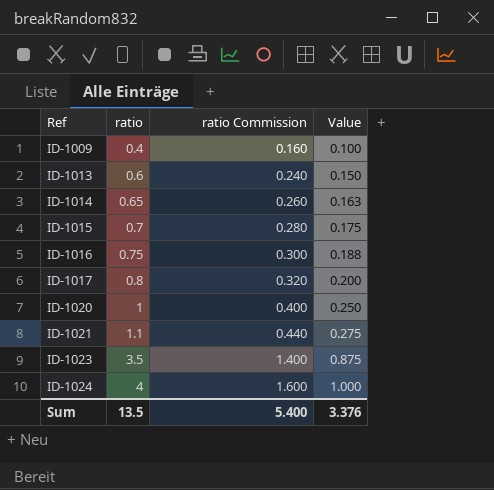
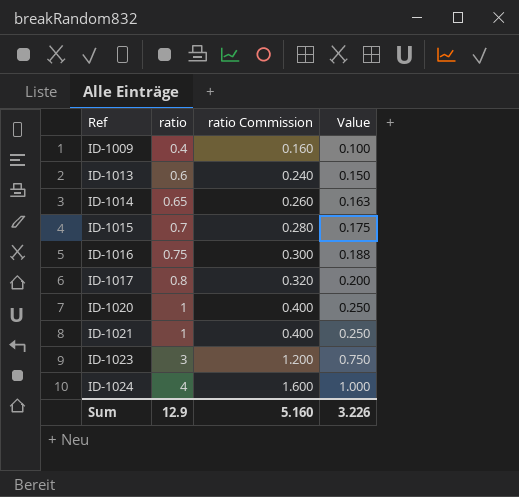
ID-1021 | ratio: 1.1 -> 1
ID-1021 | ratio Commission: 0.440 -> 0.400
ID-1021 | Value: 0.275 -> 0.250
ID-1023 | ratio: 3.5 -> 3
ID-1023 | ratio Commission: 1.400 -> 1.200
ID-1023 | Value: 0.875 -> 0.750
Sum | ratio: 13.5 -> 12.9
Sum | ratio Commission: 5.400 -> 5.160
Sum | Value: 3.376 -> 3.226

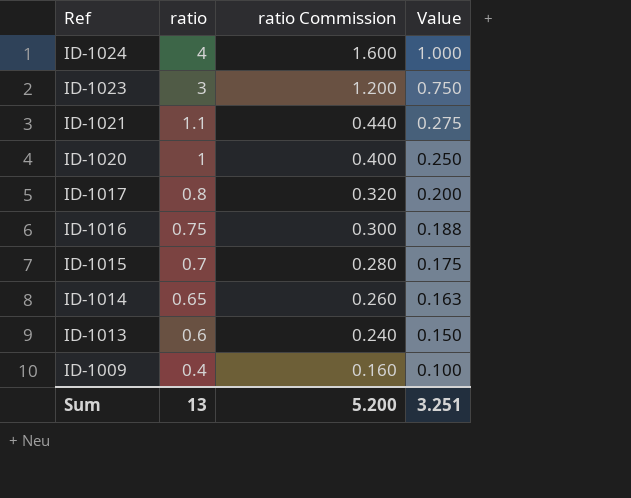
row order: Ref ascending -> Ref descending
ID-1021 | ratio: 1 -> 1.1
ID-1021 | ratio Commission: 0.400 -> 0.440
ID-1021 | Value: 0.250 -> 0.275
Sum | ratio: 12.9 -> 13
Sum | ratio Commission: 5.160 -> 5.200
Sum | Value: 3.226 -> 3.251

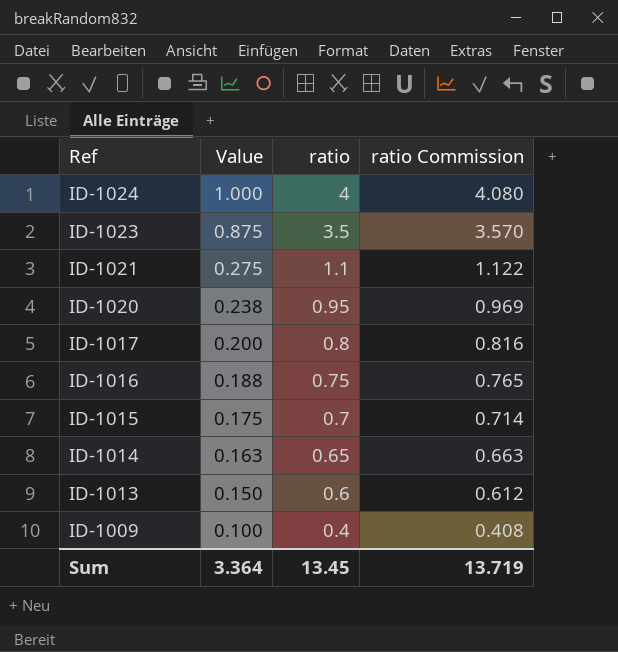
column Value | position: 4 -> 2
column ratio Commission | formula: [ratio] * 0.4 -> [ratio] * 1.02
ID-1023 | Value: 0.750 -> 0.875
ID-1023 | ratio: 3 -> 3.5
ID-1020 | Value: 0.250 -> 0.238
ID-1020 | ratio: 1 -> 0.95
Sum | Value: 3.251 -> 3.364
Sum | ratio: 13 -> 13.45
Sum | ratio Commission: 5.200 -> 13.719

